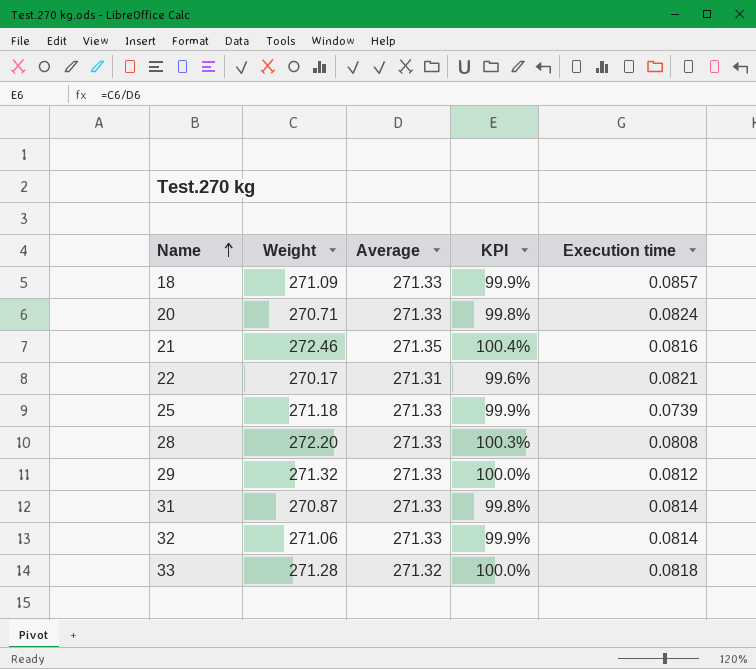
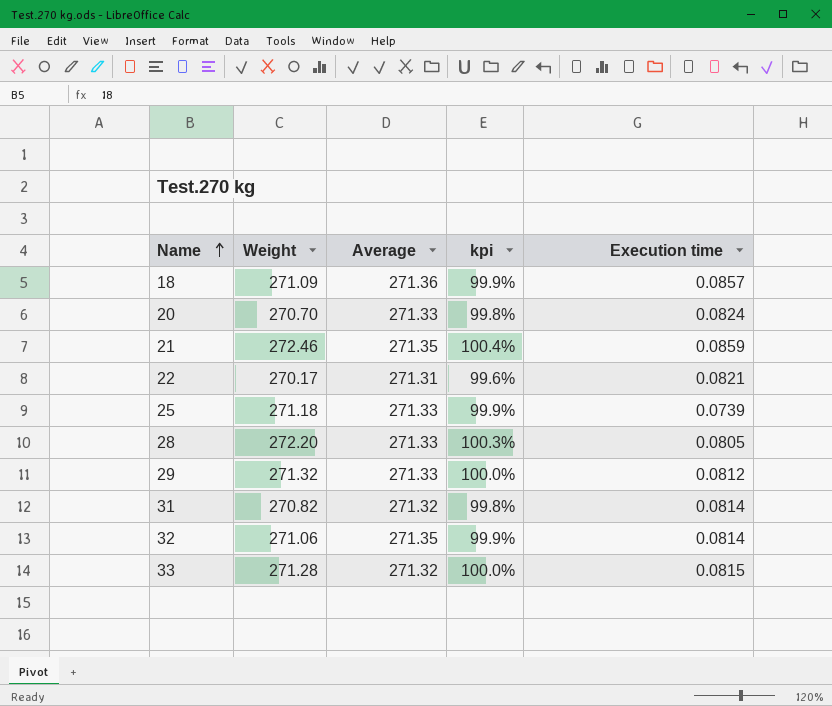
column name: KPI -> kpi
18 | Average: 271.33 -> 271.36
20 | Weight: 270.71 -> 270.70
21 | Execution time: 0.0816 -> 0.0859
28 | Execution time: 0.0808 -> 0.0805
31 | Weight: 270.87 -> 270.82
31 | Average: 271.33 -> 271.32
32 | Average: 271.33 -> 271.35
33 | Execution time: 0.0818 -> 0.0815

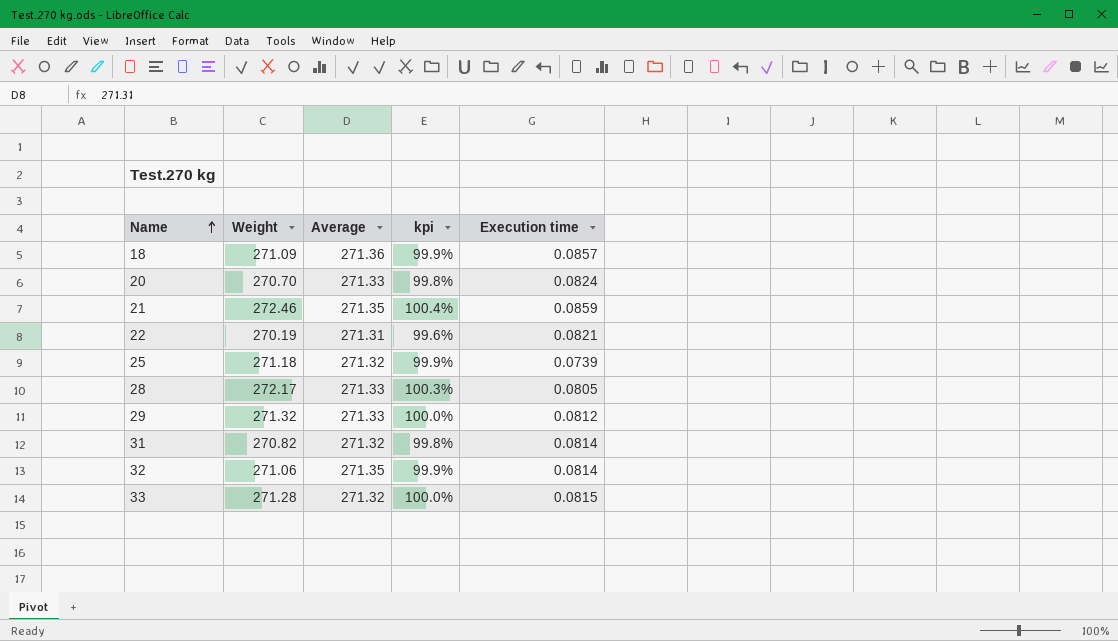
22 | Weight: 270.17 -> 270.19
25 | Average: 271.33 -> 271.32
28 | Weight: 272.20 -> 272.17

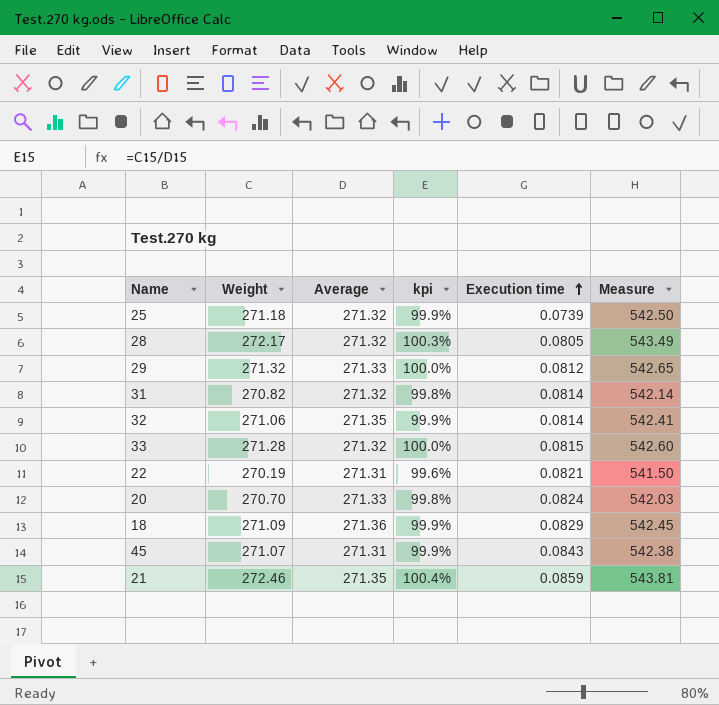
row order: Name ascending -> Execution time ascending
column Measure | formula: none -> [Weight] + [Average]
28 | Average: 271.33 -> 271.32
18 | Execution time: 0.0857 -> 0.0829
row 45: none -> 271.07 | 271.31 | 99.9% | 0.0843 | 542.38

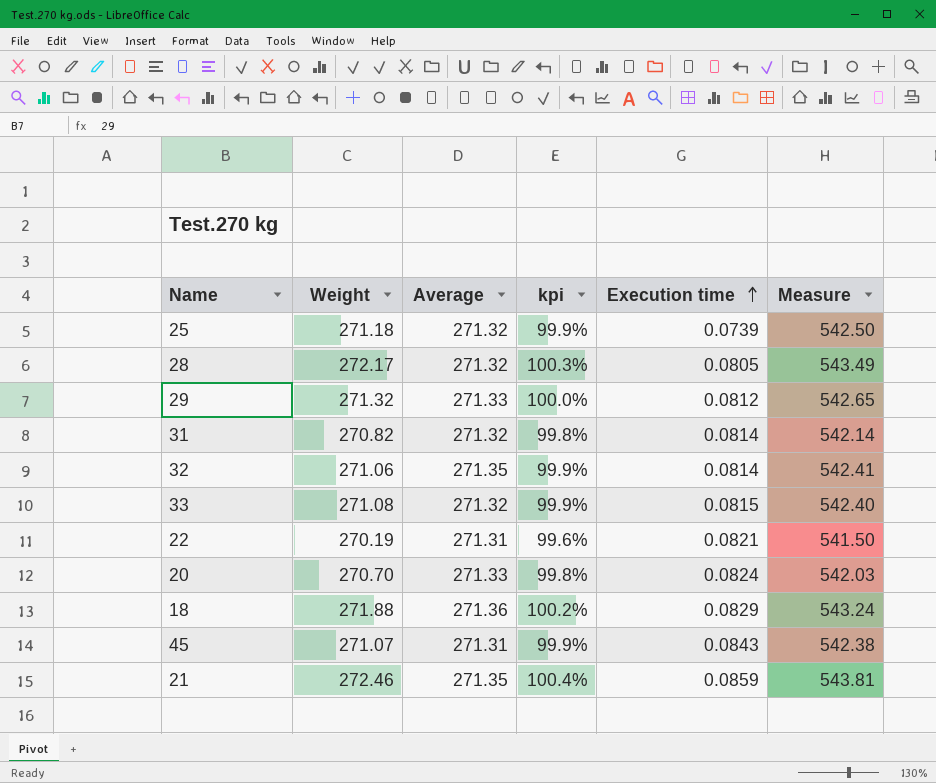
33 | Weight: 271.28 -> 271.08
33 | kpi: 100.0% -> 99.9%
33 | Measure: 542.60 -> 542.40
18 | Weight: 271.09 -> 271.88
18 | kpi: 99.9% -> 100.2%
18 | Measure: 542.45 -> 543.24

